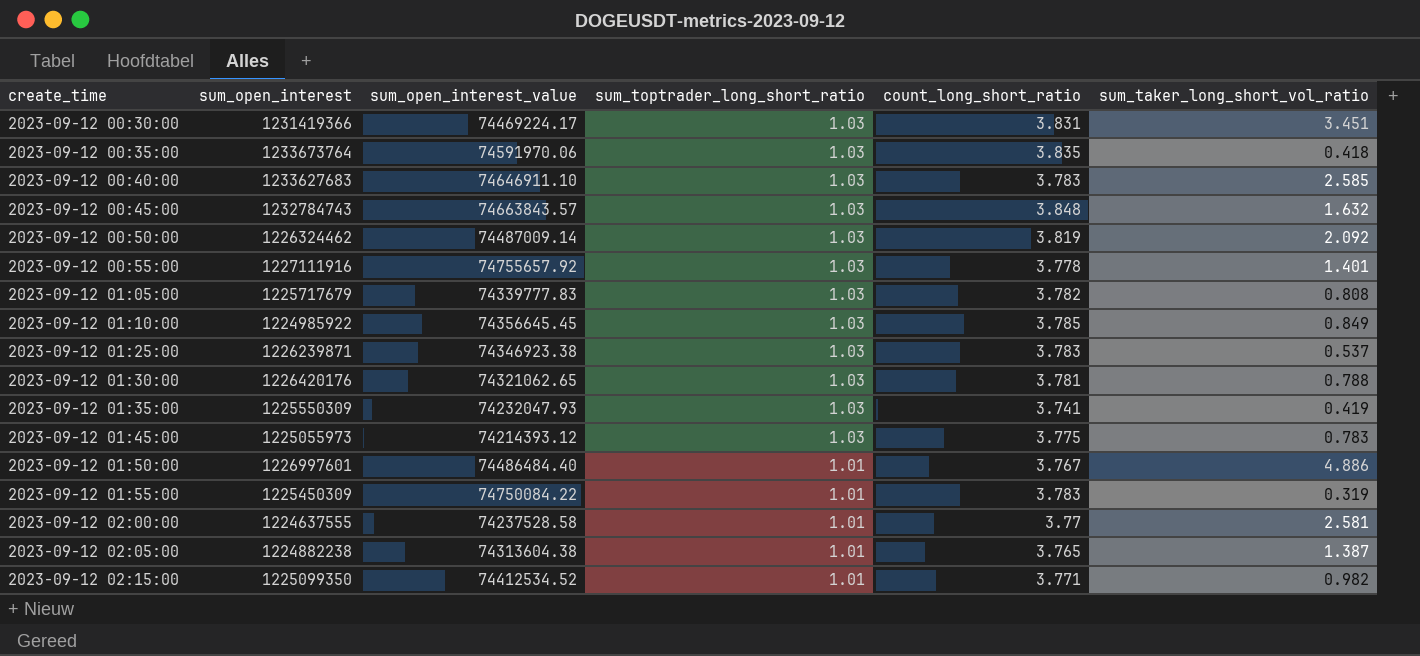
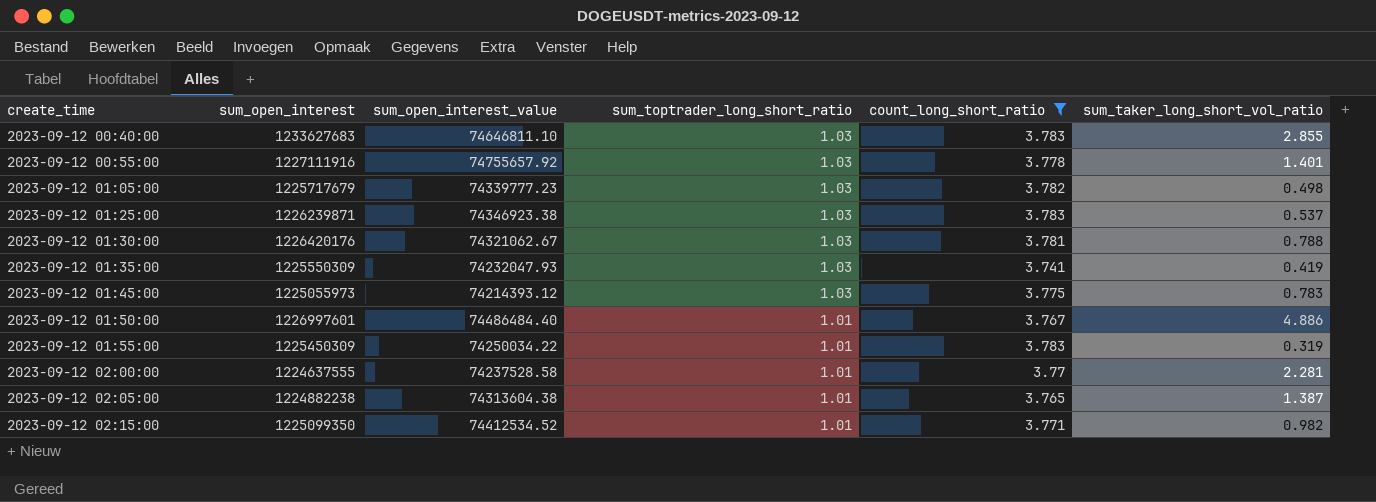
filter: none -> count_long_short_ratio <= 3.783
2023-09-12 00:40:00 | sum_open_interest_value: 74646911.10 -> 74646811.10
2023-09-12 00:40:00 | sum_taker_long_short_vol_ratio: 2.585 -> 2.855
2023-09-12 01:05:00 | sum_open_interest_value: 74339777.83 -> 74339777.23
2023-09-12 01:05:00 | sum_taker_long_short_vol_ratio: 0.808 -> 0.498
2023-09-12 01:30:00 | sum_open_interest_value: 74321062.65 -> 74321062.67
2023-09-12 01:55:00 | sum_open_interest_value: 74750084.22 -> 74250034.22
2023-09-12 02:00:00 | sum_taker_long_short_vol_ratio: 2.581 -> 2.281

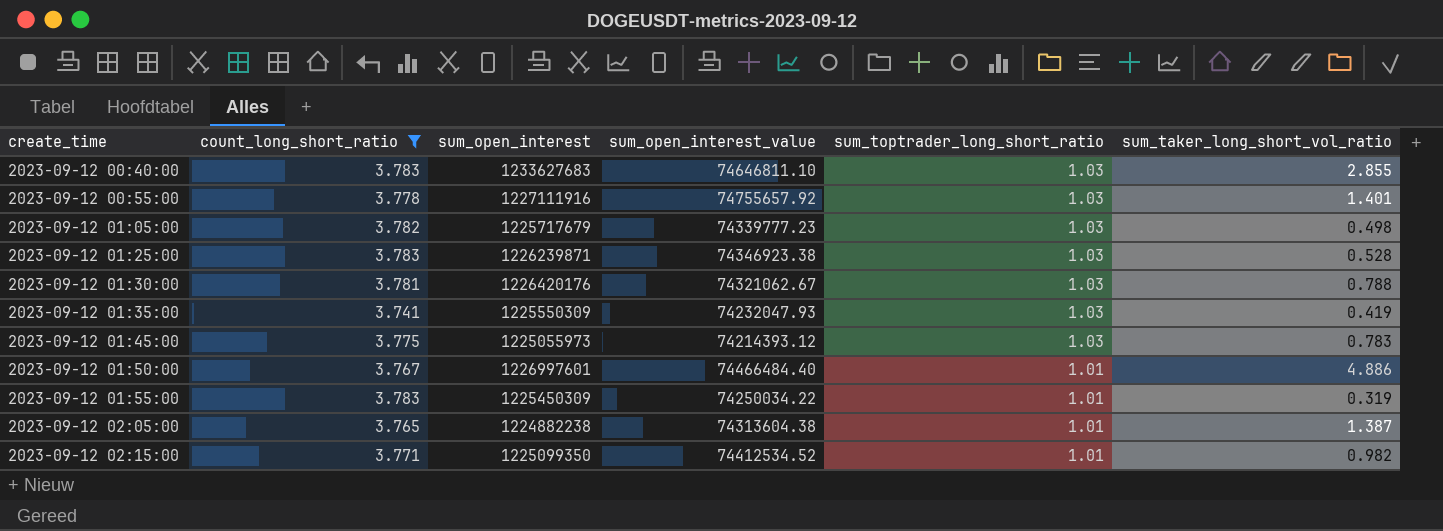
column count_long_short_ratio | position: 5 -> 2
row 2023-09-12 02:00:00: 1224637555 | 74237528.58 | 1.01 | 3.77 | 2.281 -> none
2023-09-12 01:25:00 | sum_taker_long_short_vol_ratio: 0.537 -> 0.528
2023-09-12 01:50:00 | sum_open_interest_value: 74486484.40 -> 74466484.40

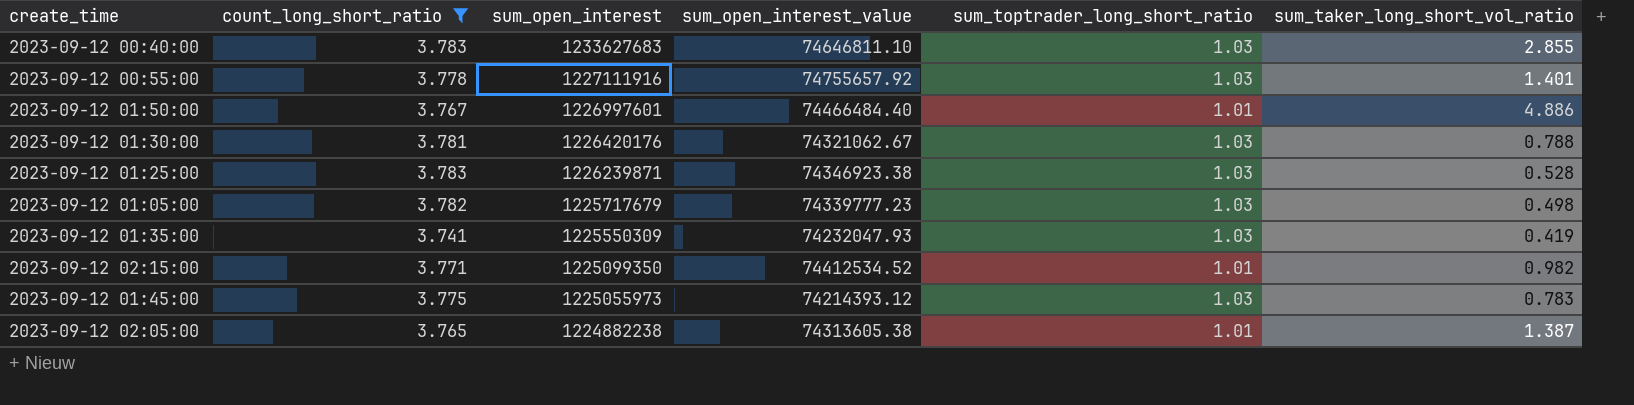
row order: create_time ascending -> sum_open_interest descending
row 2023-09-12 01:55:00: 3.783 | 1225450309 | 74250034.22 | 1.01 | 0.319 -> none
2023-09-12 02:05:00 | sum_open_interest_value: 74313604.38 -> 74313605.38

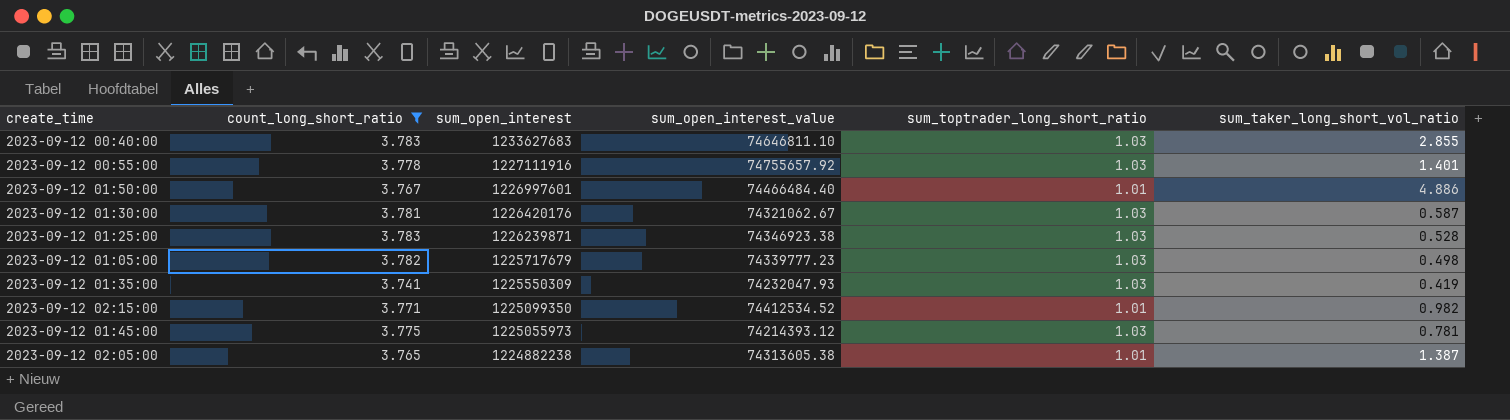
2023-09-12 01:30:00 | sum_taker_long_short_vol_ratio: 0.788 -> 0.587
2023-09-12 01:45:00 | sum_taker_long_short_vol_ratio: 0.783 -> 0.781

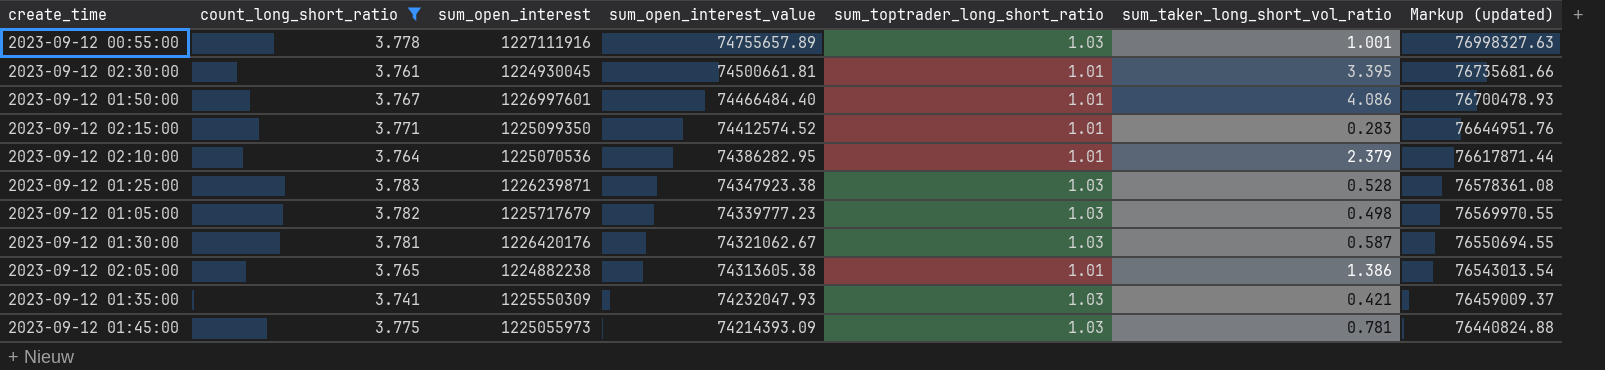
row order: sum_open_interest descending -> sum_open_interest_value descending
column Markup (updated) | formula: none -> [sum_open_interest_value] * 1.03
row 2023-09-12 00:40:00: 3.783 | 1233627683 | 74646811.10 | 1.03 | 2.855 -> none
2023-09-12 00:55:00 | sum_open_interest_value: 74755657.92 -> 74755657.89
2023-09-12 00:55:00 | sum_taker_long_short_vol_ratio: 1.401 -> 1.001
row 2023-09-12 02:30:00: none -> 3.761 | 1224930045 | 74500661.81 | 1.01 | 3.395 | 76735681.66
2023-09-12 01:50:00 | sum_taker_long_short_vol_ratio: 4.886 -> 4.086
2023-09-12 02:15:00 | sum_open_interest_value: 74412534.52 -> 74412574.52
2023-09-12 02:15:00 | sum_taker_long_short_vol_ratio: 0.982 -> 0.283
row 2023-09-12 02:10:00: none -> 3.764 | 1225070536 | 74386282.95 | 1.01 | 2.379 | 76617871.44
2023-09-12 01:25:00 | sum_open_interest_value: 74346923.38 -> 74347923.38
2023-09-12 02:05:00 | sum_taker_long_short_vol_ratio: 1.387 -> 1.386
2023-09-12 01:35:00 | sum_taker_long_short_vol_ratio: 0.419 -> 0.421
2023-09-12 01:45:00 | sum_open_interest_value: 74214393.12 -> 74214393.09

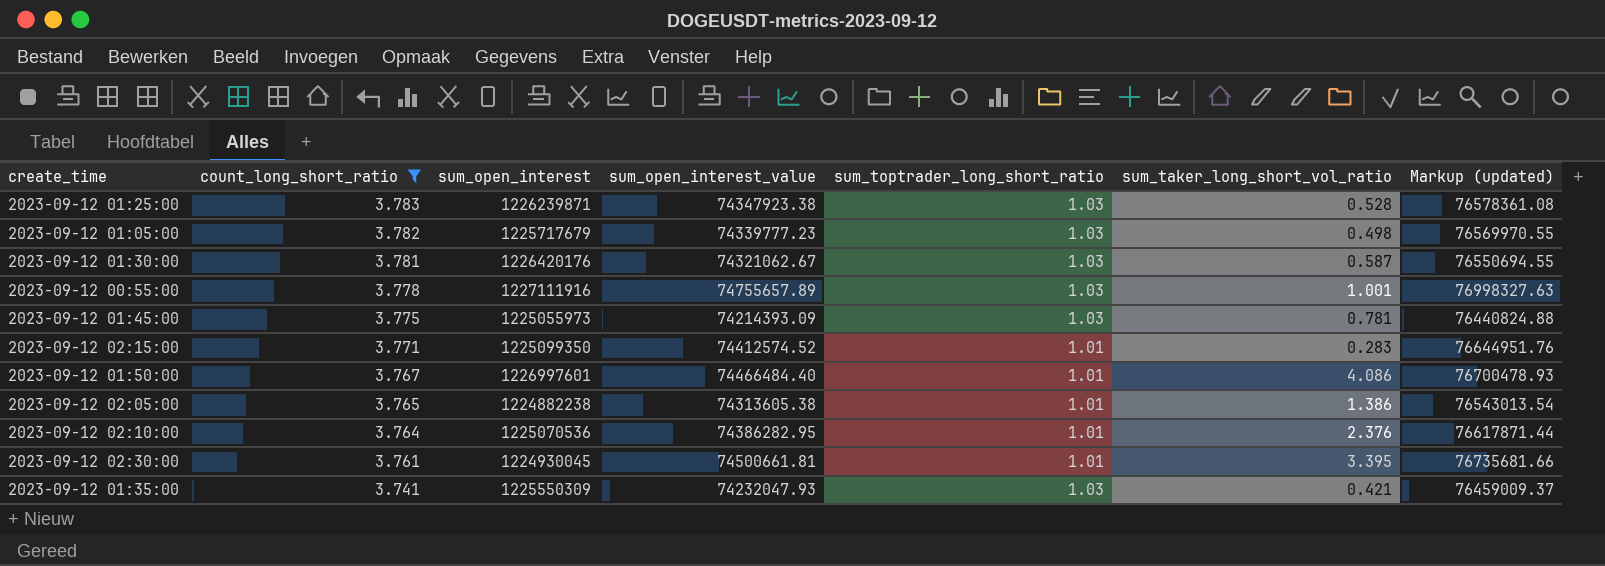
row order: sum_open_interest_value descending -> count_long_short_ratio descending
2023-09-12 02:10:00 | sum_taker_long_short_vol_ratio: 2.379 -> 2.376

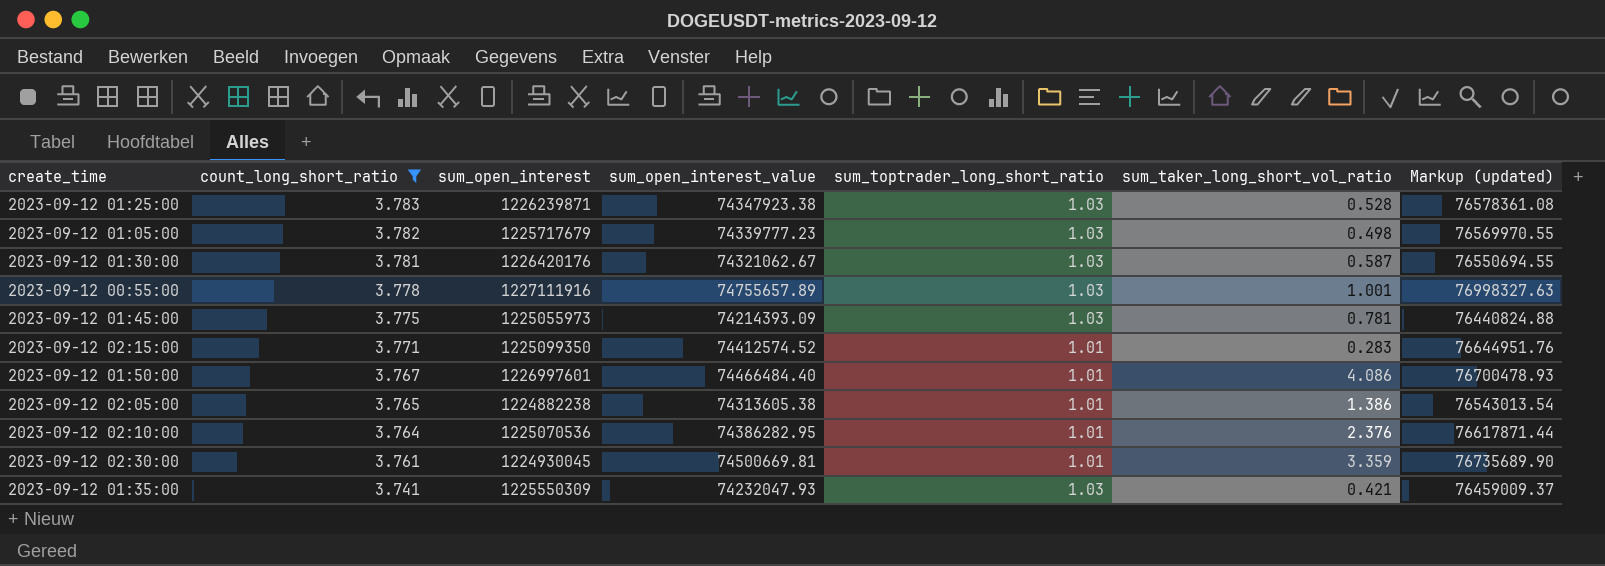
2023-09-12 02:30:00 | sum_open_interest_value: 74500661.81 -> 74500669.81
2023-09-12 02:30:00 | sum_taker_long_short_vol_ratio: 3.395 -> 3.359
2023-09-12 02:30:00 | Markup (updated): 76735681.66 -> 76735689.90

